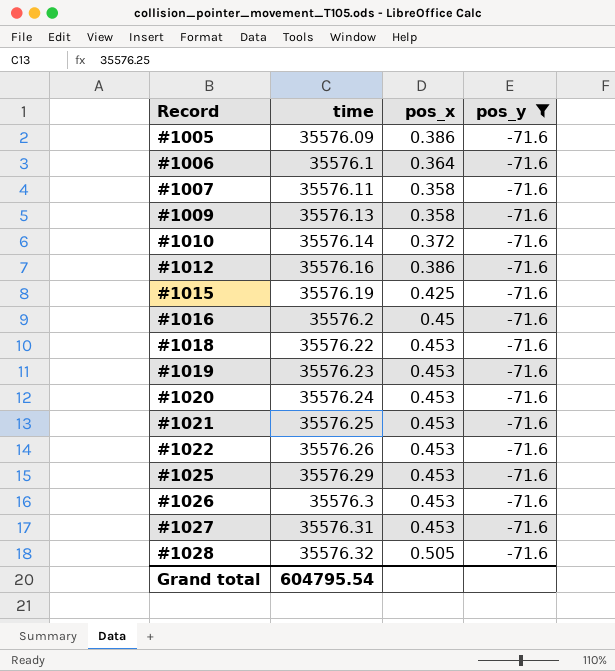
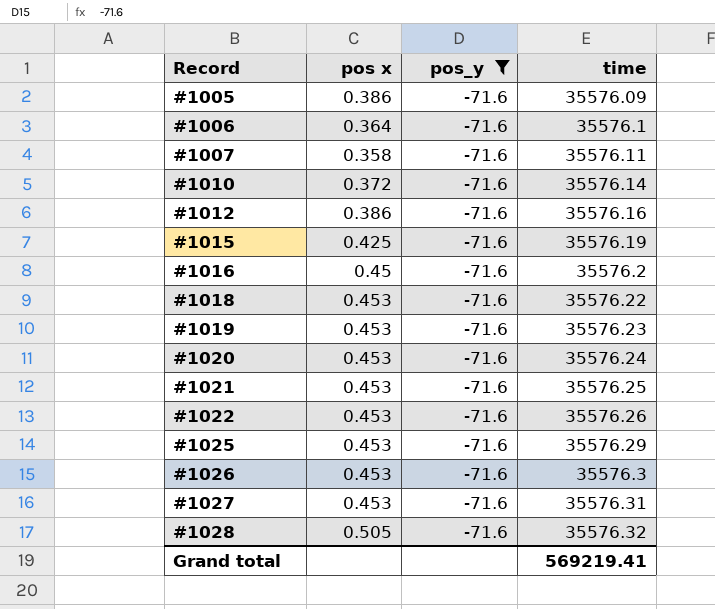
column name: pos_x -> pos x
column time | position: 2 -> 4
row #1009: 35576.13 | 0.358 | -71.6 -> none
Grand total | time: 604795.54 -> 569219.41

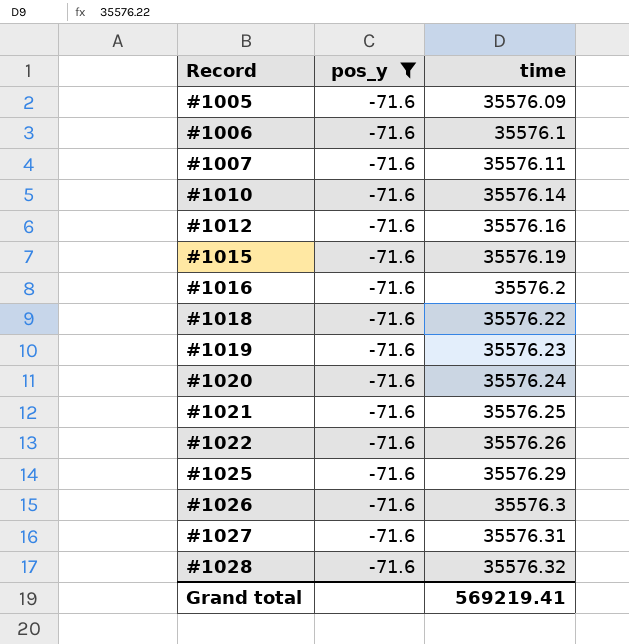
column pos x | position: 2 -> none

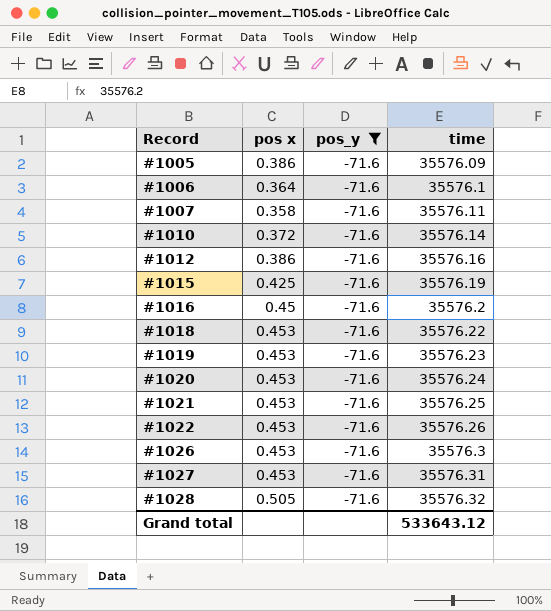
column pos x | position: none -> 2
row #1025: -71.6 | 35576.29 -> none
Grand total | time: 569219.41 -> 533643.12

